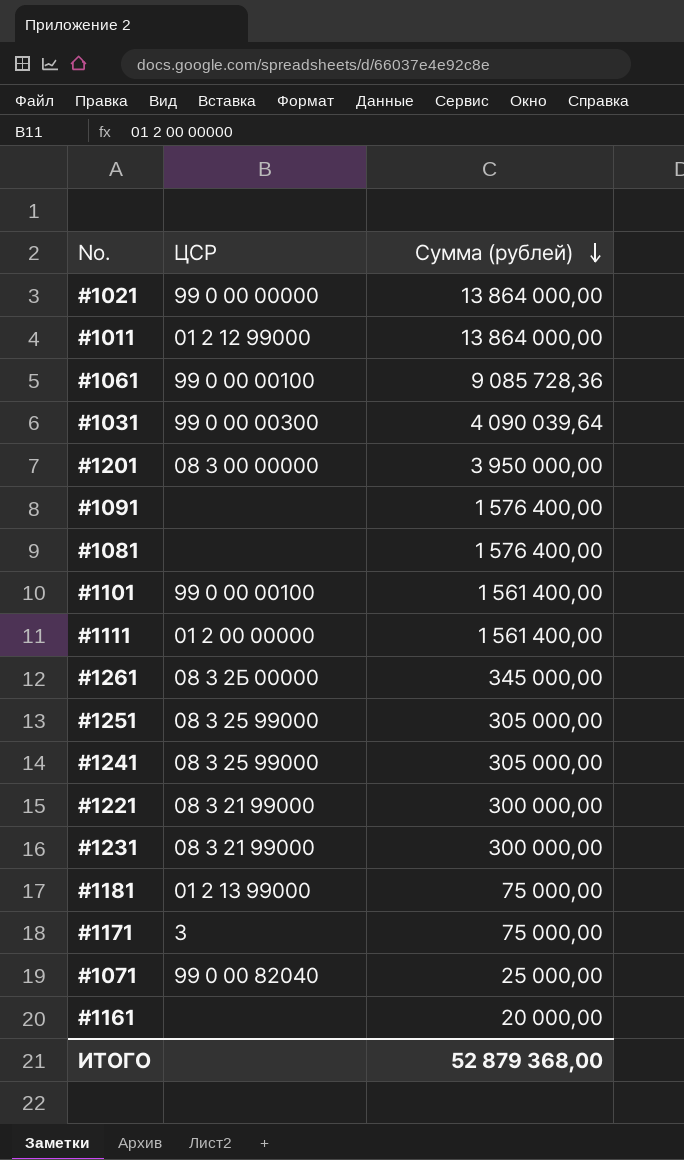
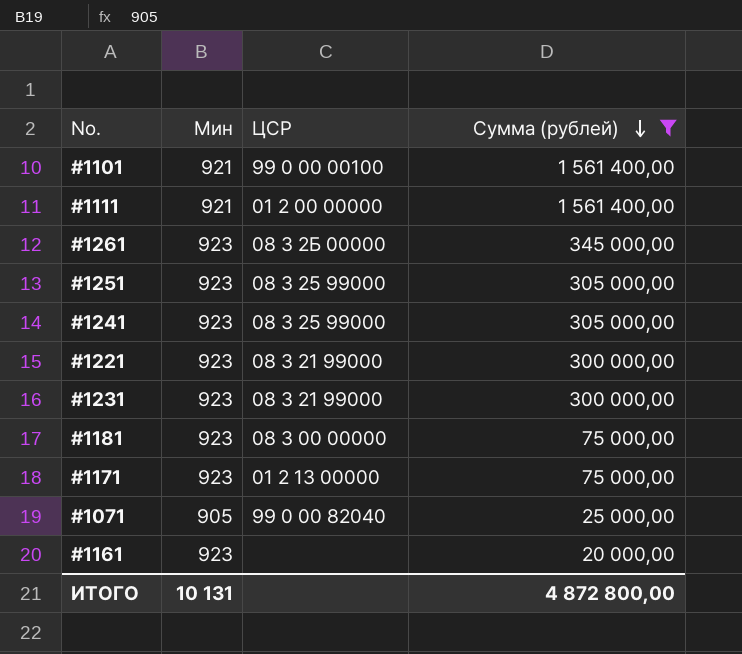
filter: none -> Сумма (рублей) <= 1 561 400,00
column Мин | position: none -> 2
#1181 | ЦСР: 01 2 13 99000 -> 08 3 00 00000
#1171 | ЦСР: 3 -> 01 2 13 00000
ИТОГО | Сумма (рублей): 52 879 368,00 -> 4 872 800,00

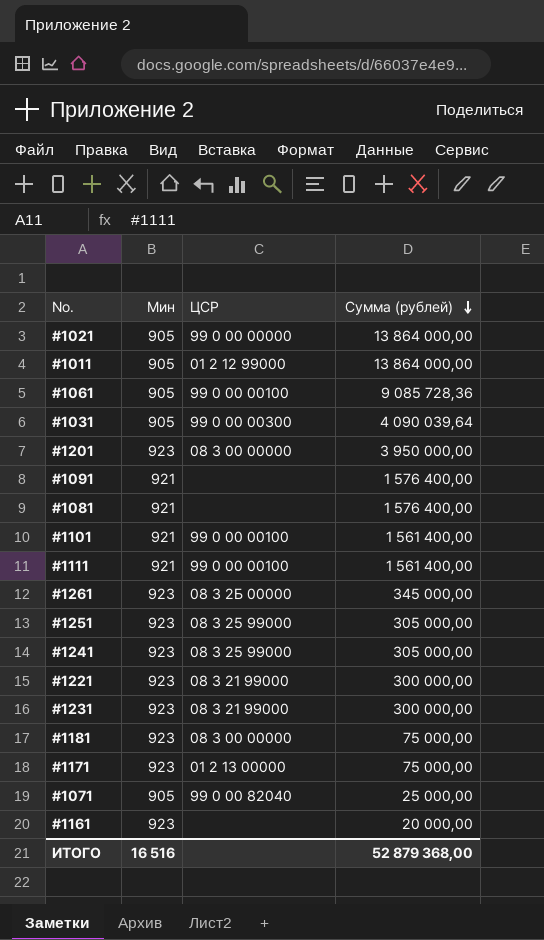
filter: Сумма (рублей) <= 1 561 400,00 -> none
#1111 | ЦСР: 01 2 00 00000 -> 99 0 00 00100
ИТОГО | Мин: 10 131 -> 16 516
ИТОГО | Сумма (рублей): 4 872 800,00 -> 52 879 368,00

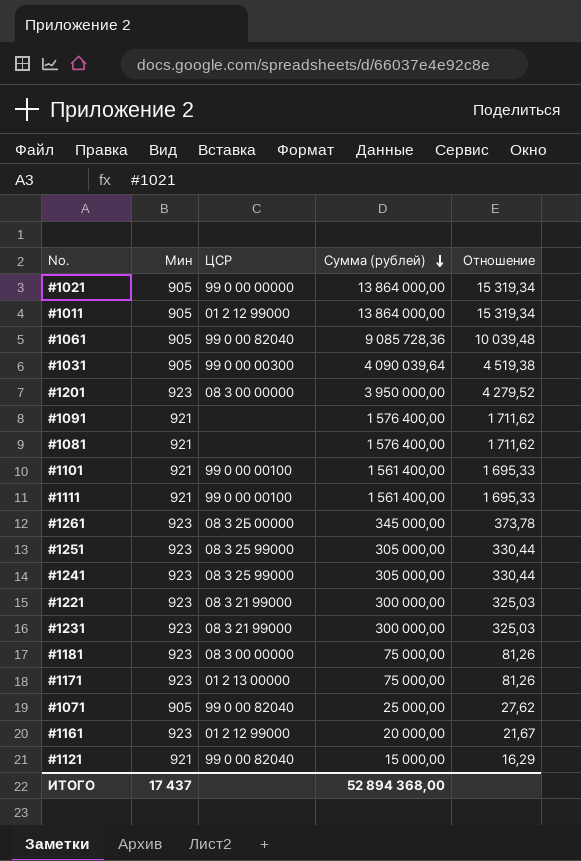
column Отношение | formula: none -> [Сумма (рублей)] / [Мин]
#1061 | ЦСР: 99 0 00 00100 -> 99 0 00 82040
#1161 | ЦСР: none -> 01 2 12 99000
row #1121: none -> 921 | 99 0 00 82040 | 15 000,00 | 16,29
ИТОГО | Мин: 16 516 -> 17 437
ИТОГО | Сумма (рублей): 52 879 368,00 -> 52 894 368,00

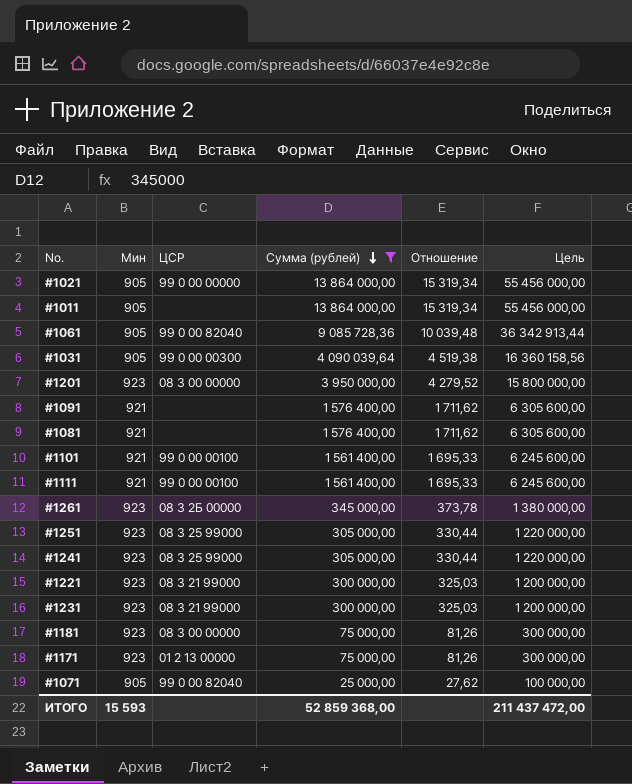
filter: none -> Сумма (рублей) >= 25 000,00
column Цель | formula: none -> [Сумма (рублей)] * 4
#1011 | ЦСР: 01 2 12 99000 -> none
ИТОГО | Мин: 17 437 -> 15 593
ИТОГО | Сумма (рублей): 52 894 368,00 -> 52 859 368,00

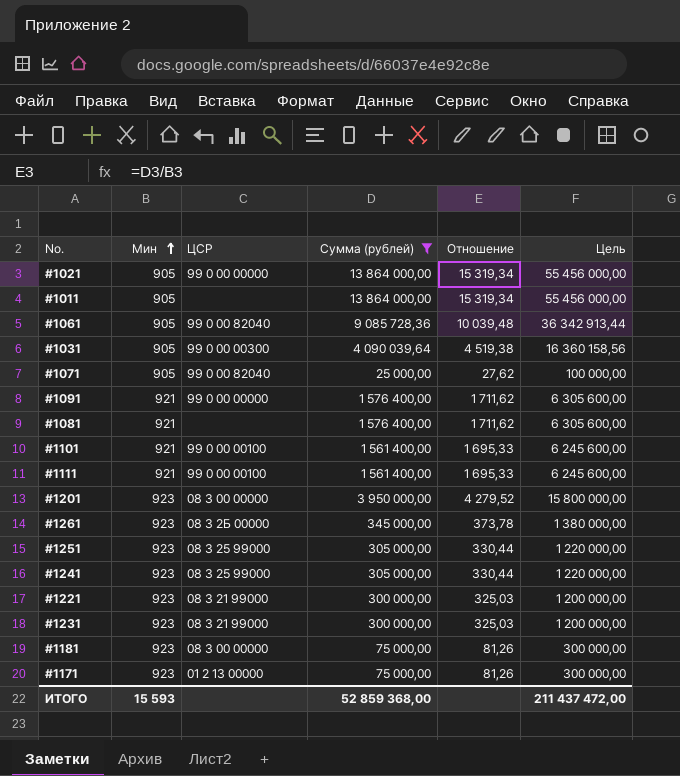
row order: Сумма (рублей) descending -> Мин ascending
#1091 | ЦСР: none -> 99 0 00 00000

